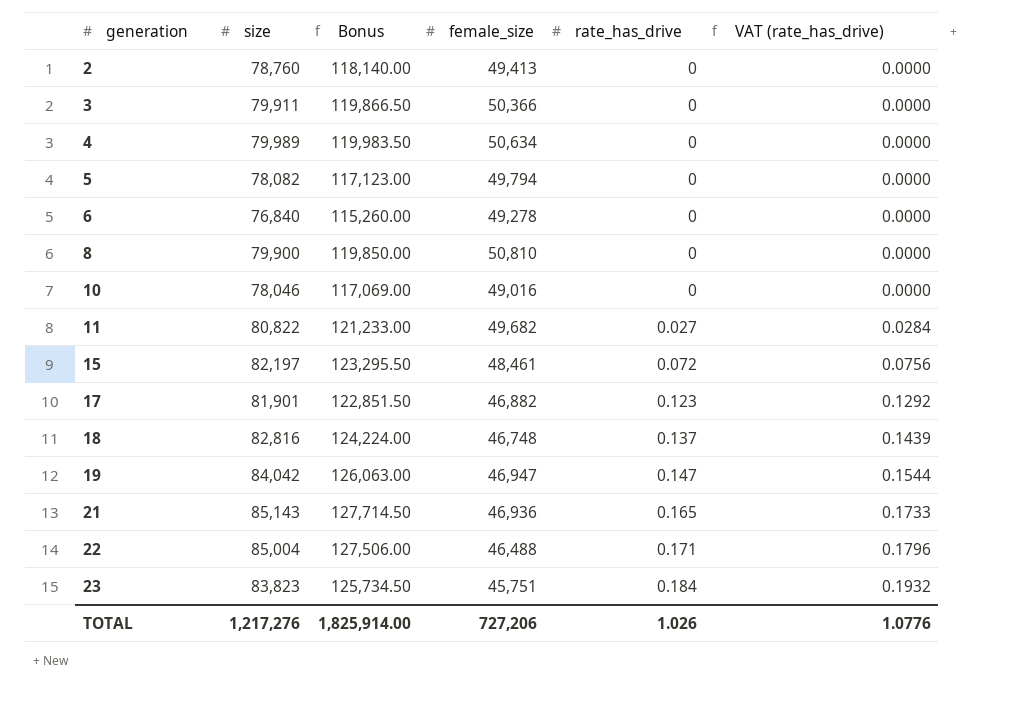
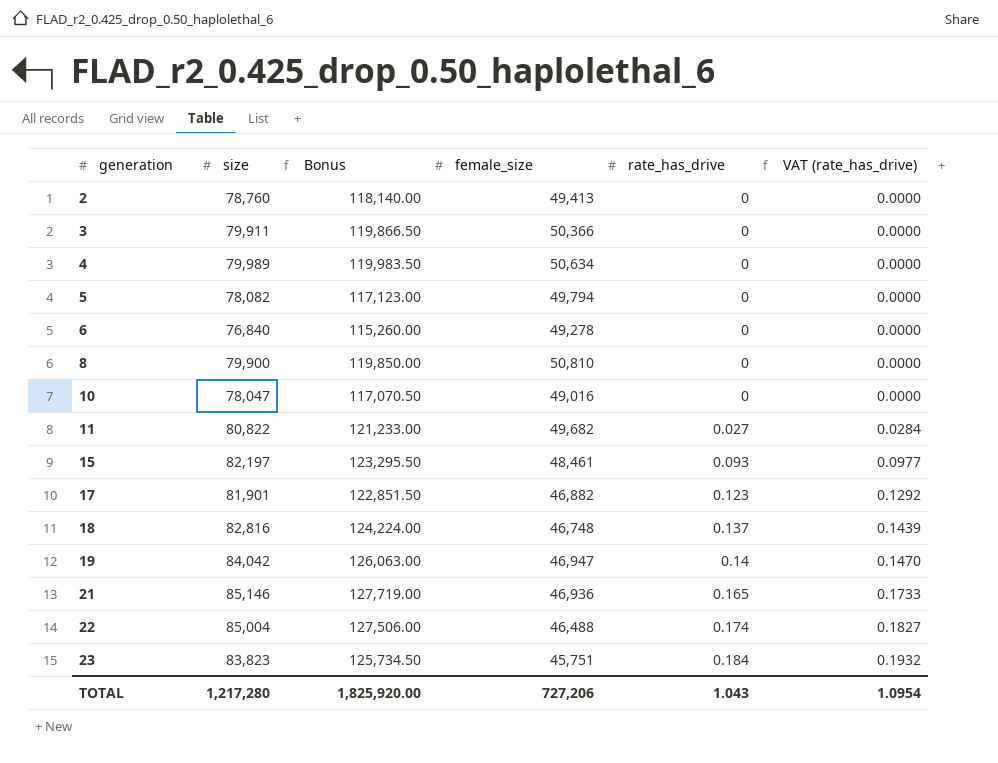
10 | size: 78,046 -> 78,047
10 | Bonus: 117,069.00 -> 117,070.50
15 | rate_has_drive: 0.072 -> 0.093
15 | VAT (rate_has_drive): 0.0756 -> 0.0977
19 | rate_has_drive: 0.147 -> 0.14
19 | VAT (rate_has_drive): 0.1544 -> 0.1470
21 | size: 85,143 -> 85,146
21 | Bonus: 127,714.50 -> 127,719.00
22 | rate_has_drive: 0.171 -> 0.174
22 | VAT (rate_has_drive): 0.1796 -> 0.1827
TOTAL | size: 1,217,276 -> 1,217,280
TOTAL | Bonus: 1,825,914.00 -> 1,825,920.00
TOTAL | rate_has_drive: 1.026 -> 1.043
TOTAL | VAT (rate_has_drive): 1.0776 -> 1.0954

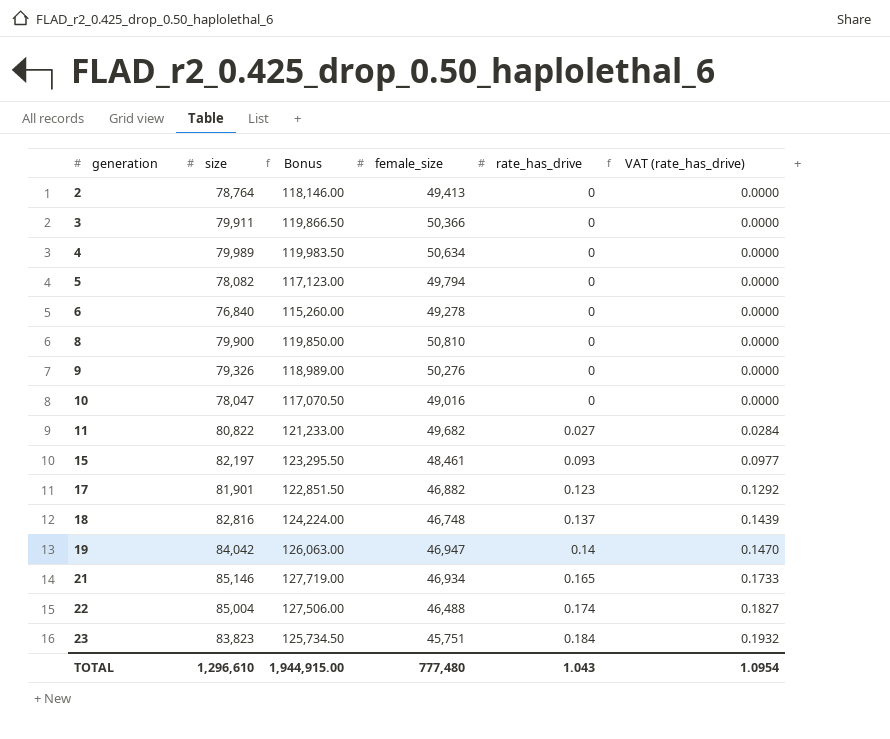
2 | size: 78,760 -> 78,764
2 | Bonus: 118,140.00 -> 118,146.00
row 9: none -> 79,326 | 118,989.00 | 50,276 | 0 | 0.0000
21 | female_size: 46,936 -> 46,934
TOTAL | size: 1,217,280 -> 1,296,610
TOTAL | Bonus: 1,825,920.00 -> 1,944,915.00
TOTAL | female_size: 727,206 -> 777,480

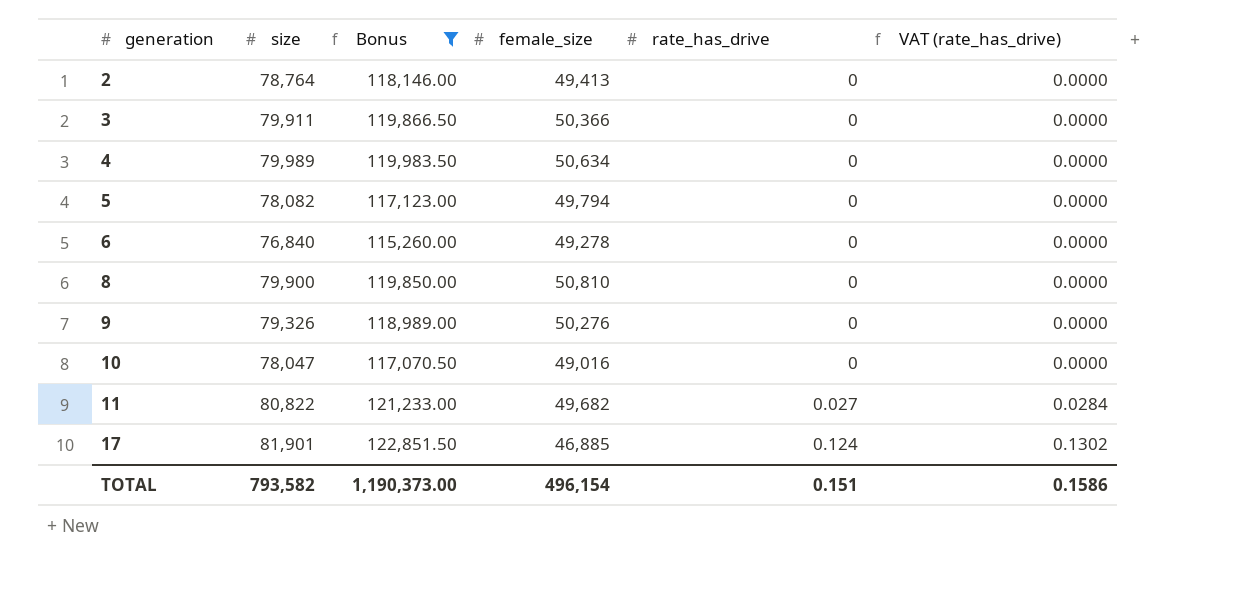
filter: none -> Bonus <= 122,851.50
17 | female_size: 46,882 -> 46,885
17 | rate_has_drive: 0.123 -> 0.124
17 | VAT (rate_has_drive): 0.1292 -> 0.1302
TOTAL | size: 1,296,610 -> 793,582
TOTAL | Bonus: 1,944,915.00 -> 1,190,373.00
TOTAL | female_size: 777,480 -> 496,154
TOTAL | rate_has_drive: 1.043 -> 0.151
TOTAL | VAT (rate_has_drive): 1.0954 -> 0.1586

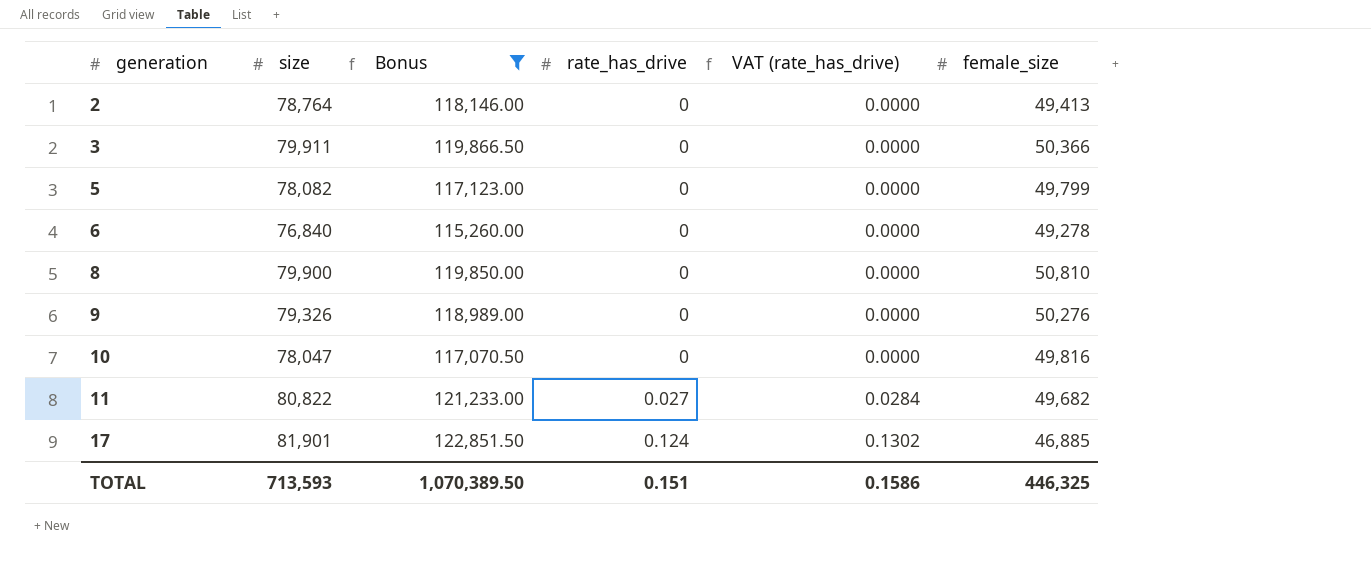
column female_size | position: 4 -> 6
row 4: 79,989 | 119,983.50 | 50,634 | 0 | 0.0000 -> none
5 | female_size: 49,794 -> 49,799
10 | female_size: 49,016 -> 49,816
TOTAL | size: 793,582 -> 713,593
TOTAL | Bonus: 1,190,373.00 -> 1,070,389.50
TOTAL | female_size: 496,154 -> 446,325

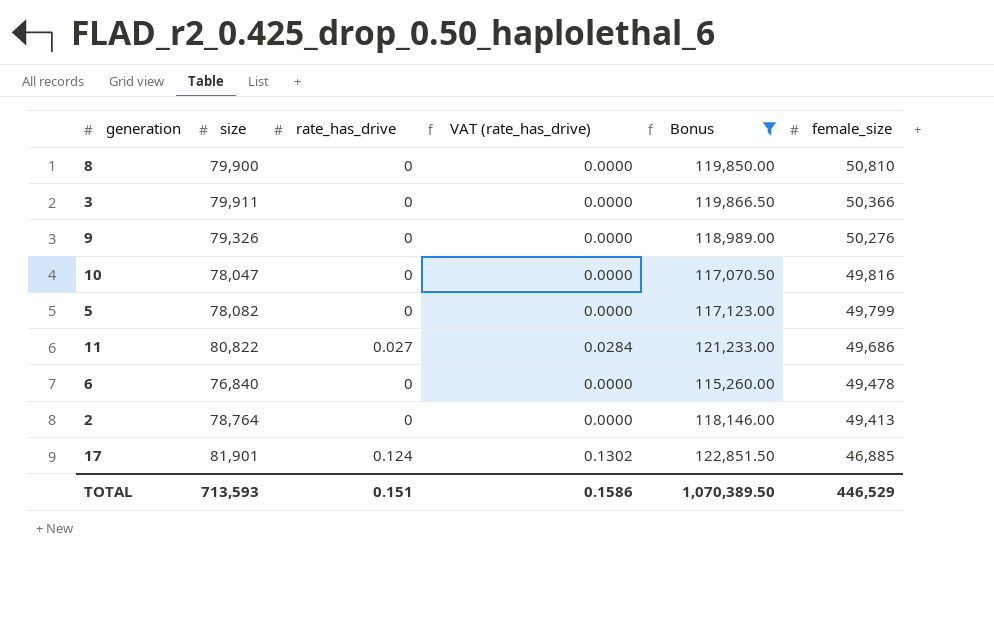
row order: generation ascending -> female_size descending
column Bonus | position: 3 -> 5
11 | female_size: 49,682 -> 49,686
6 | female_size: 49,278 -> 49,478
TOTAL | female_size: 446,325 -> 446,529

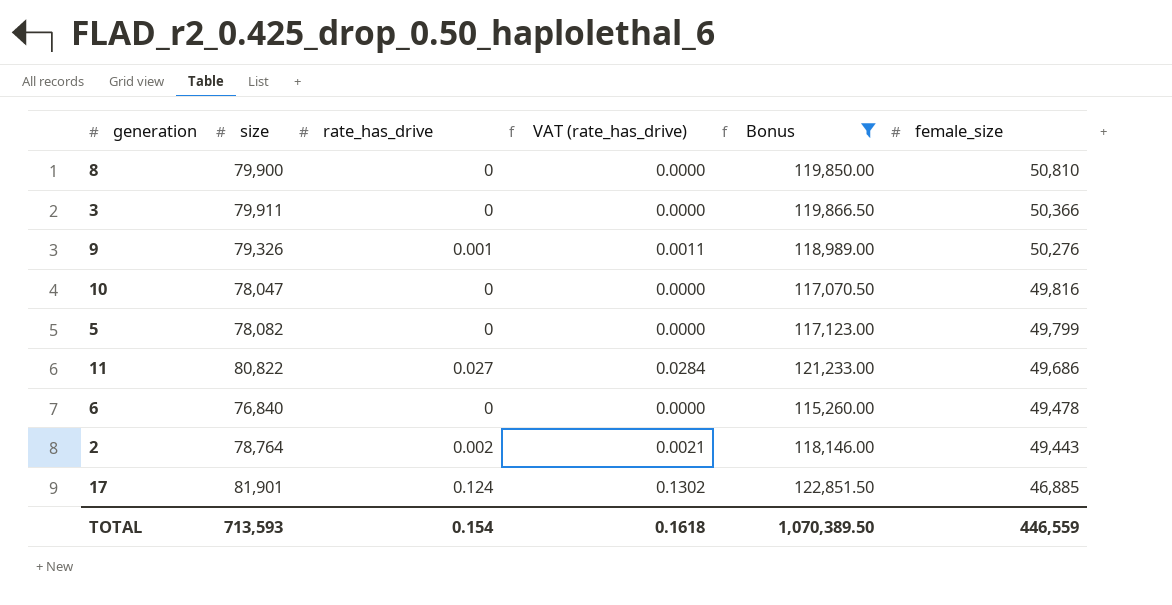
9 | rate_has_drive: 0 -> 0.001
9 | VAT (rate_has_drive): 0.0000 -> 0.0011
2 | rate_has_drive: 0 -> 0.002
2 | VAT (rate_has_drive): 0.0000 -> 0.0021
2 | female_size: 49,413 -> 49,443
TOTAL | rate_has_drive: 0.151 -> 0.154
TOTAL | VAT (rate_has_drive): 0.1586 -> 0.1618
TOTAL | female_size: 446,529 -> 446,559

